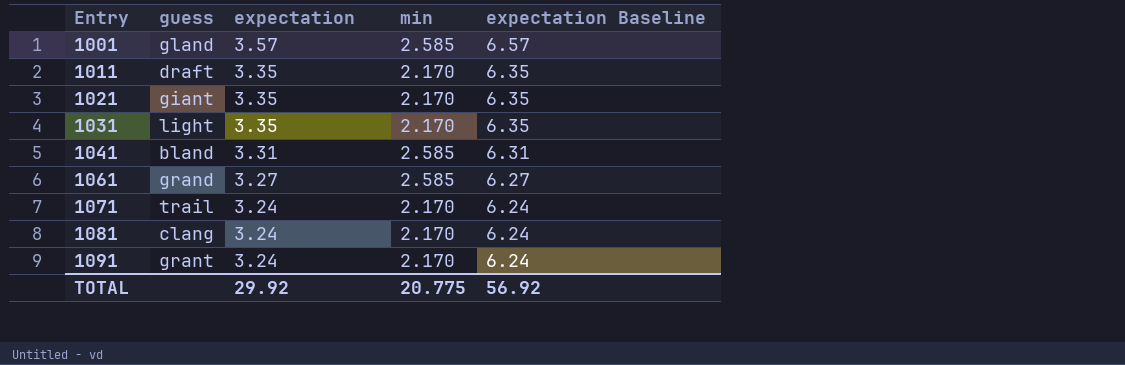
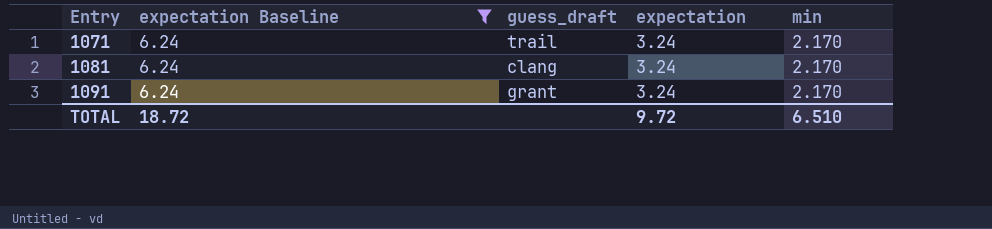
filter: none -> expectation Baseline = 6.24
column expectation Baseline | position: 5 -> 2
column name: guess -> guess_draft
TOTAL | expectation Baseline: 56.92 -> 18.72
TOTAL | expectation: 29.92 -> 9.72
TOTAL | min: 20.775 -> 6.510

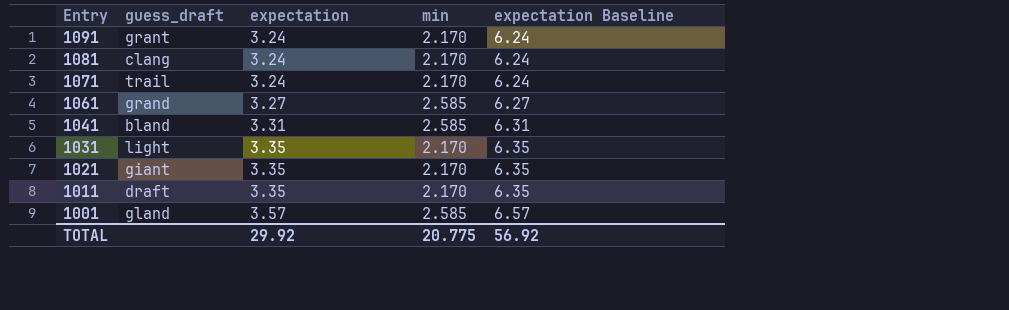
filter: expectation Baseline = 6.24 -> none
row order: Entry ascending -> Entry descending
column expectation Baseline | position: 2 -> 5
TOTAL | expectation: 9.72 -> 29.92
TOTAL | min: 6.510 -> 20.775
TOTAL | expectation Baseline: 18.72 -> 56.92

